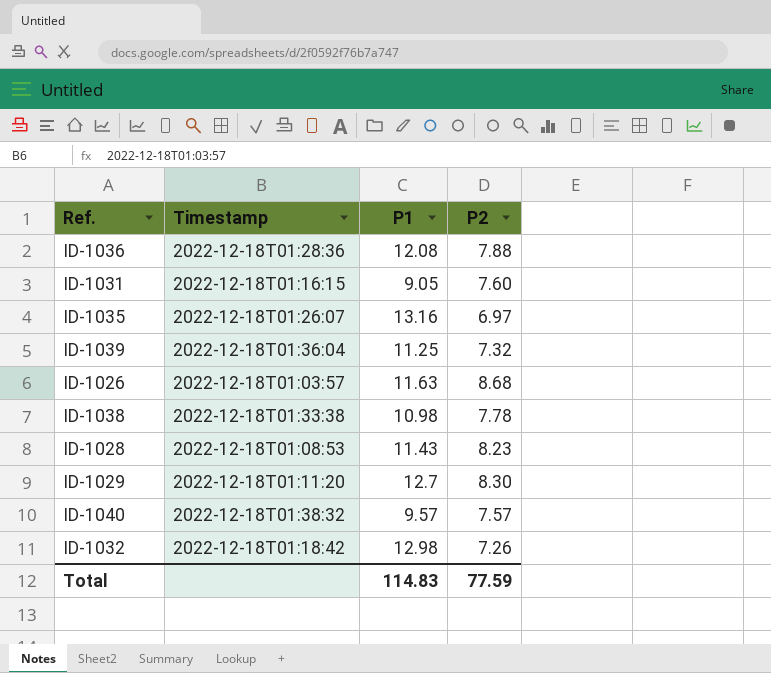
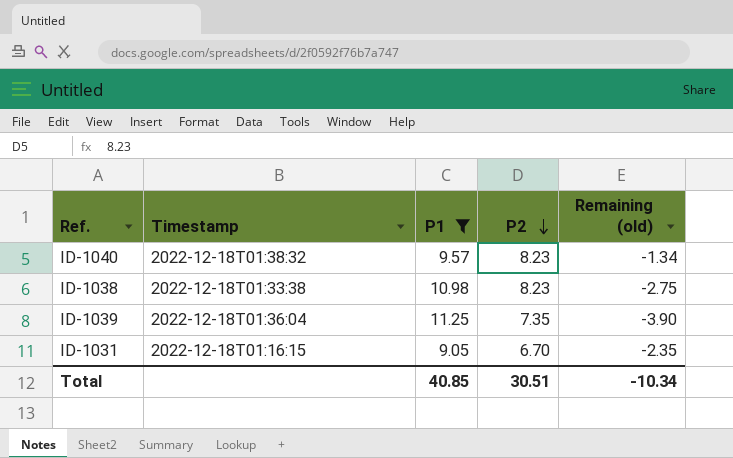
filter: none -> P1 <= 11.25
row order: none -> P2 descending
column Remaining (old) | formula: none -> [P2] - [P1]
ID-1040 | P2: 7.57 -> 8.23
ID-1038 | P2: 7.78 -> 8.23
ID-1039 | P2: 7.32 -> 7.35
ID-1031 | P2: 7.60 -> 6.70
Total | P1: 114.83 -> 40.85
Total | P2: 77.59 -> 30.51

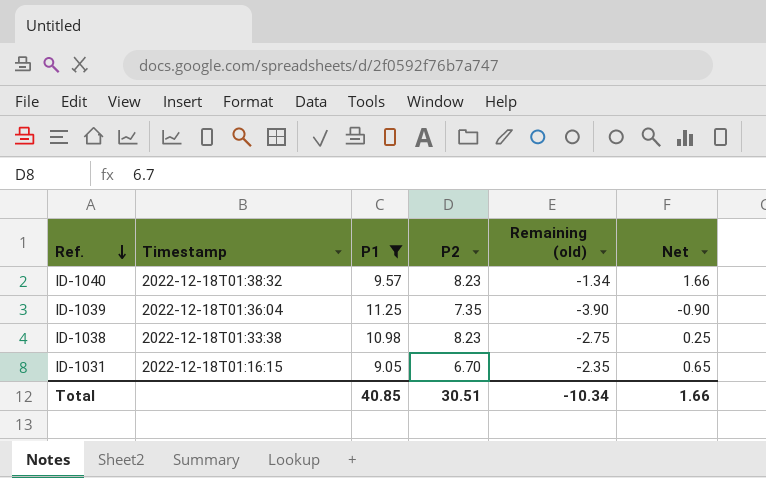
row order: P2 descending -> Ref. descending
column Net | formula: none -> [Remaining (old)] + 3

